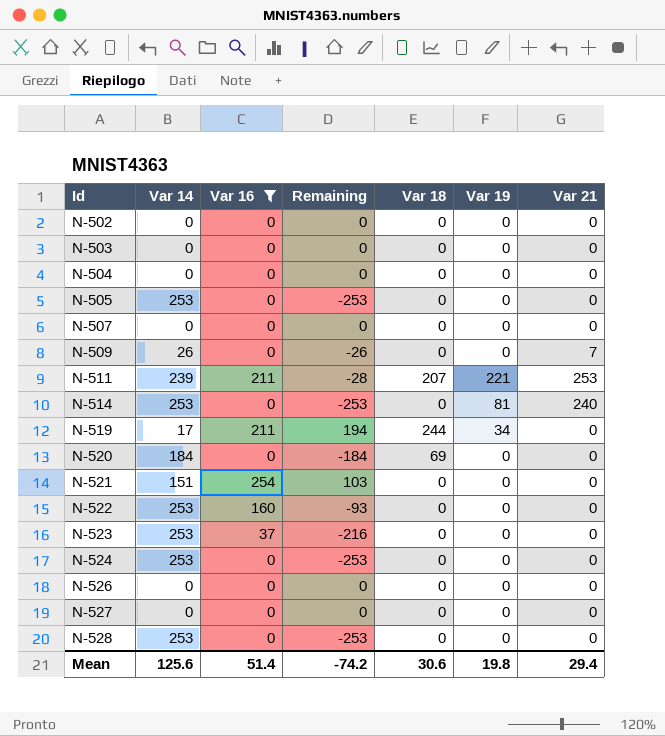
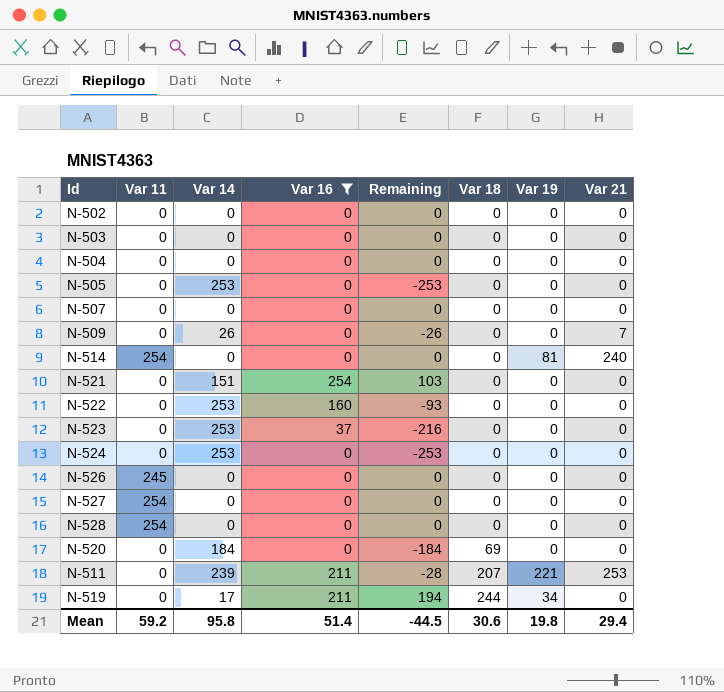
row order: Id ascending -> Var 18 ascending
column Var 11 | position: none -> 2
N-514 | Var 14: 253 -> 0
N-514 | Remaining: -253 -> 0
N-528 | Var 14: 253 -> 0
N-528 | Remaining: -253 -> 0
Mean | Var 14: 125.6 -> 95.8
Mean | Remaining: -74.2 -> -44.5

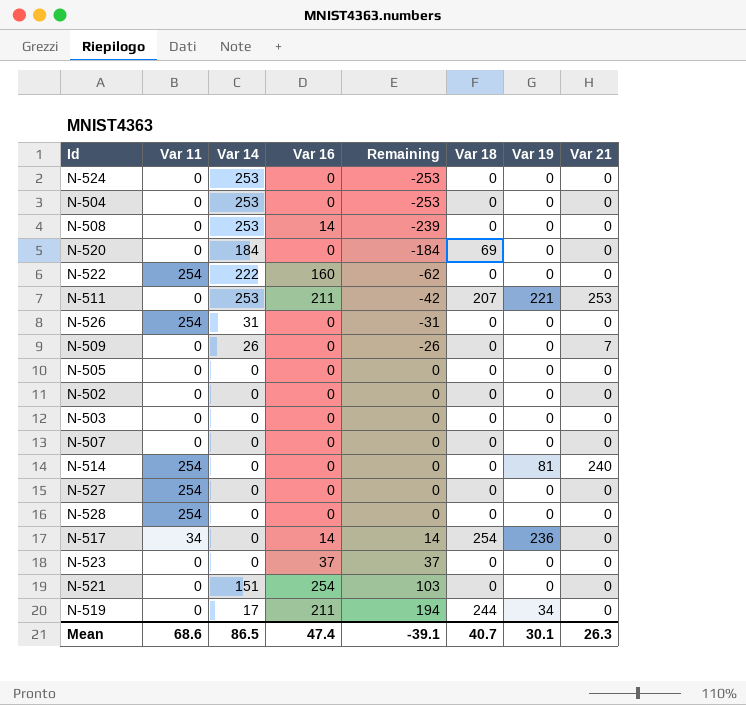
filter: Var 16 != 14 -> none
row order: Var 18 ascending -> Remaining ascending
N-504 | Var 14: 0 -> 253
N-504 | Remaining: 0 -> -253
N-522 | Var 11: 0 -> 254
N-522 | Var 14: 253 -> 222
N-522 | Remaining: -93 -> -62
N-511 | Var 14: 239 -> 253
N-511 | Remaining: -28 -> -42
N-526 | Var 11: 245 -> 254
N-526 | Var 14: 0 -> 31
N-526 | Remaining: 0 -> -31
N-505 | Var 14: 253 -> 0
N-505 | Remaining: -253 -> 0
N-523 | Var 14: 253 -> 0
N-523 | Remaining: -216 -> 37
Mean | Var 11: 59.2 -> 68.6
Mean | Var 14: 95.8 -> 86.5
Mean | Var 16: 51.4 -> 47.4
Mean | Remaining: -44.5 -> -39.1
Mean | Var 18: 30.6 -> 40.7
Mean | Var 19: 19.8 -> 30.1
Mean | Var 21: 29.4 -> 26.3

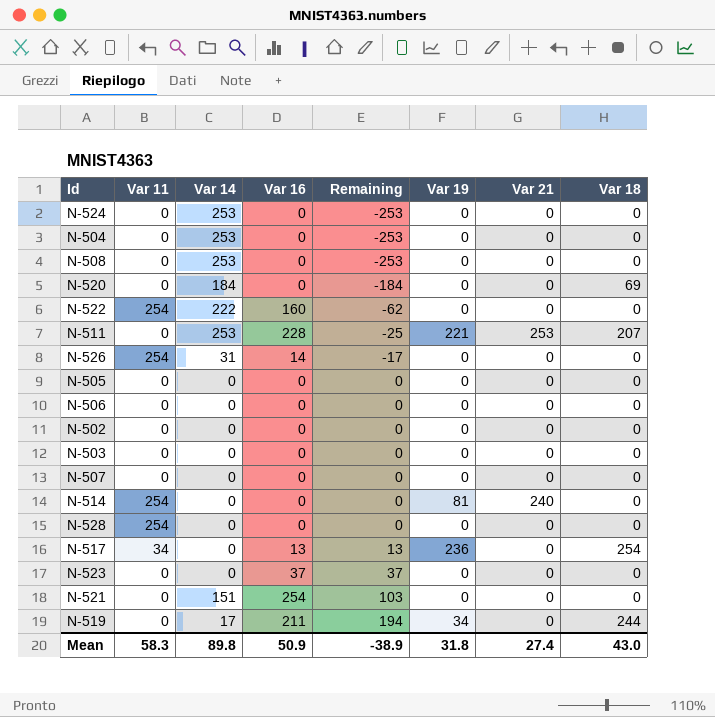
column Var 18 | position: 6 -> 8
row N-509: 0 | 26 | 0 | -26 | 0 | 0 | 7 -> none
row N-527: 254 | 0 | 0 | 0 | 0 | 0 | 0 -> none
N-508 | Var 16: 14 -> 0
N-508 | Remaining: -239 -> -253
N-511 | Var 16: 211 -> 228
N-511 | Remaining: -42 -> -25
N-526 | Var 16: 0 -> 14
N-526 | Remaining: -31 -> -17
row N-506: none -> 0 | 0 | 0 | 0 | 0 | 0 | 0
N-517 | Var 16: 14 -> 13
N-517 | Remaining: 14 -> 13
Mean | Var 11: 68.6 -> 58.3
Mean | Var 14: 86.5 -> 89.8
Mean | Var 16: 47.4 -> 50.9
Mean | Remaining: -39.1 -> -38.9
Mean | Var 19: 30.1 -> 31.8
Mean | Var 21: 26.3 -> 27.4
Mean | Var 18: 40.7 -> 43.0

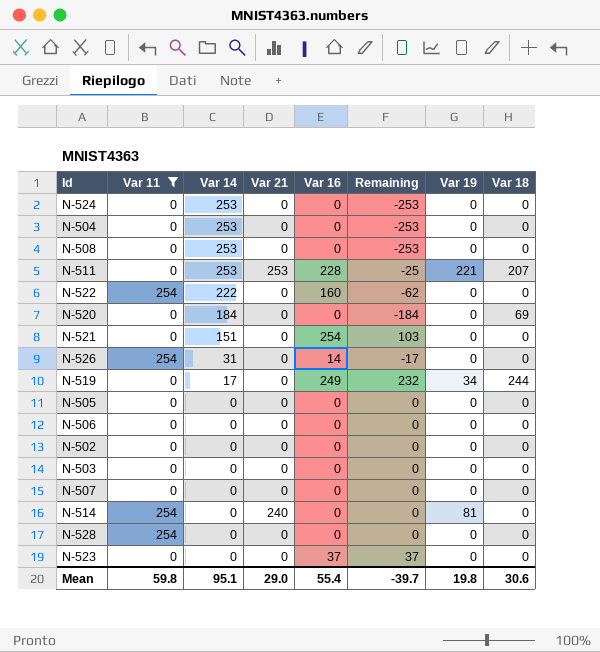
filter: none -> Var 11 != 34
row order: Remaining ascending -> Var 14 descending
column Var 21 | position: 7 -> 4
N-519 | Var 16: 211 -> 249
N-519 | Remaining: 194 -> 232
Mean | Var 11: 58.3 -> 59.8
Mean | Var 14: 89.8 -> 95.1
Mean | Var 21: 27.4 -> 29.0
Mean | Var 16: 50.9 -> 55.4
Mean | Remaining: -38.9 -> -39.7
Mean | Var 19: 31.8 -> 19.8
Mean | Var 18: 43.0 -> 30.6

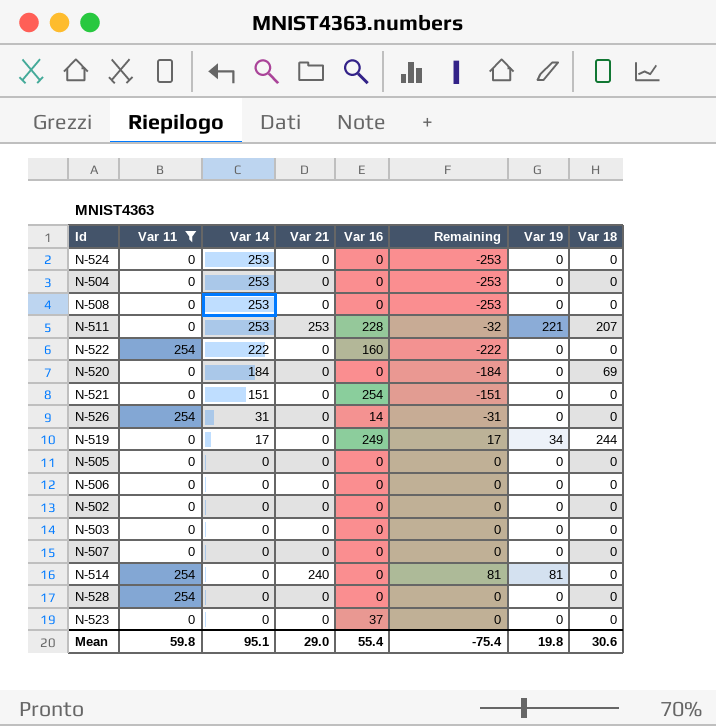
column Remaining | formula: [Var 16] - [Var 14] -> [Var 19] - [Var 14]
Mean | Remaining: -39.7 -> -75.4

